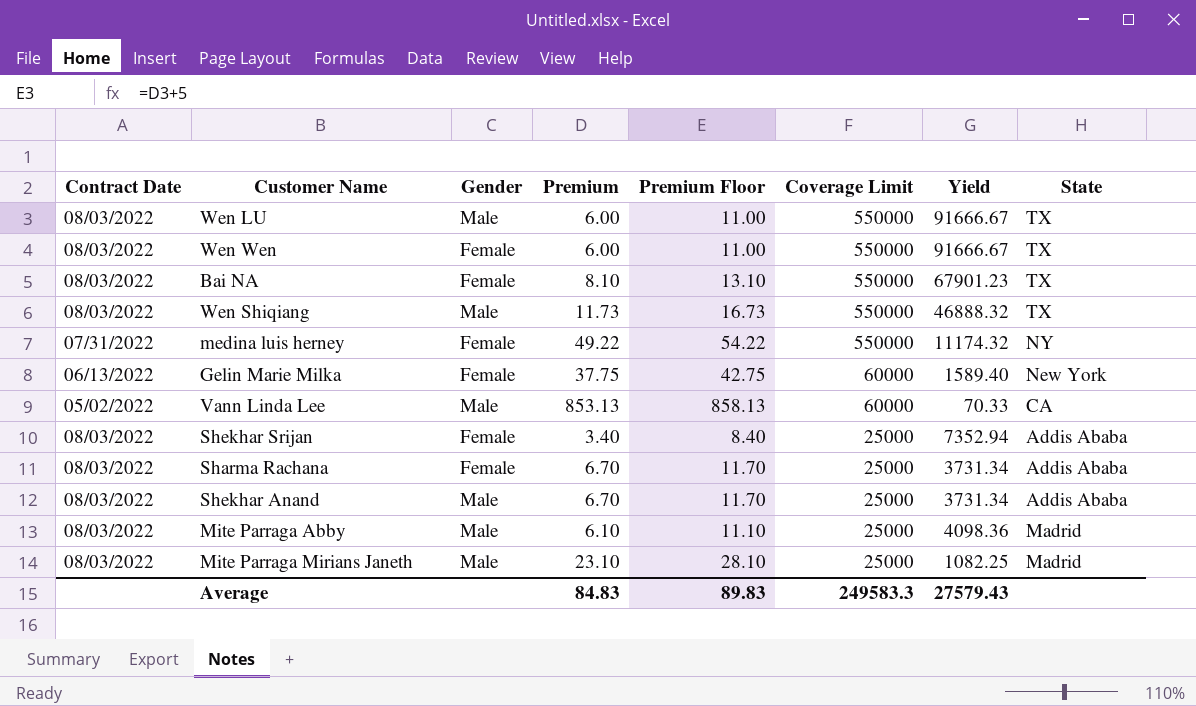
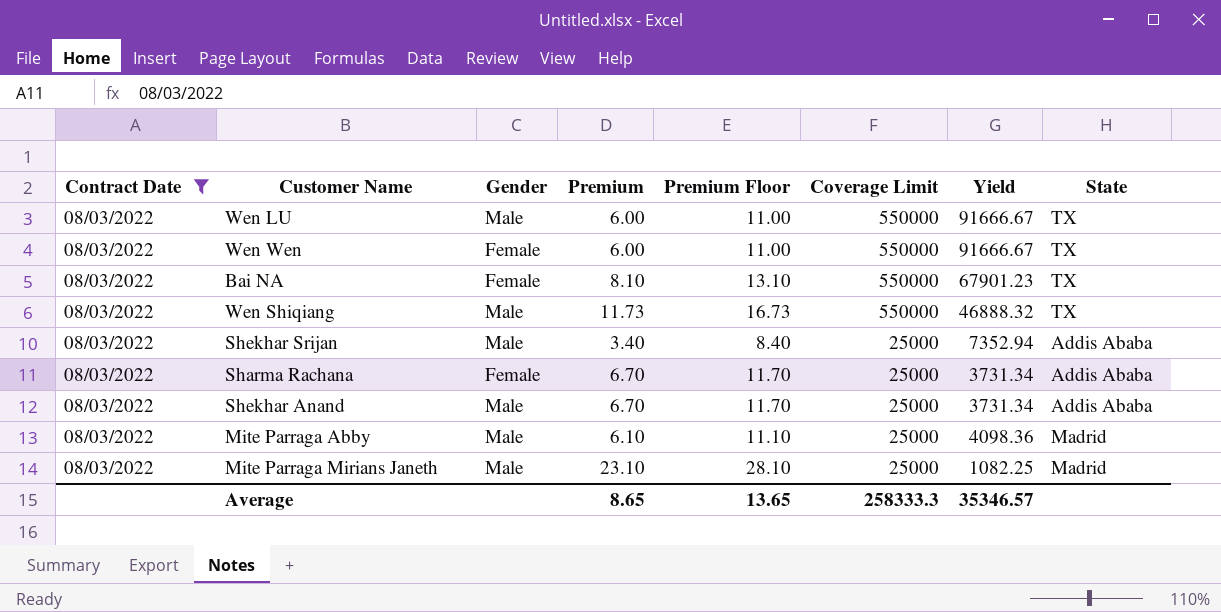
filter: none -> Contract Date = 08/03/2022
Shekhar Srijan | Gender: Female -> Male
Average | Premium: 84.83 -> 8.65
Average | Premium Floor: 89.83 -> 13.65
Average | Coverage Limit: 249583.3 -> 258333.3
Average | Yield: 27579.43 -> 35346.57

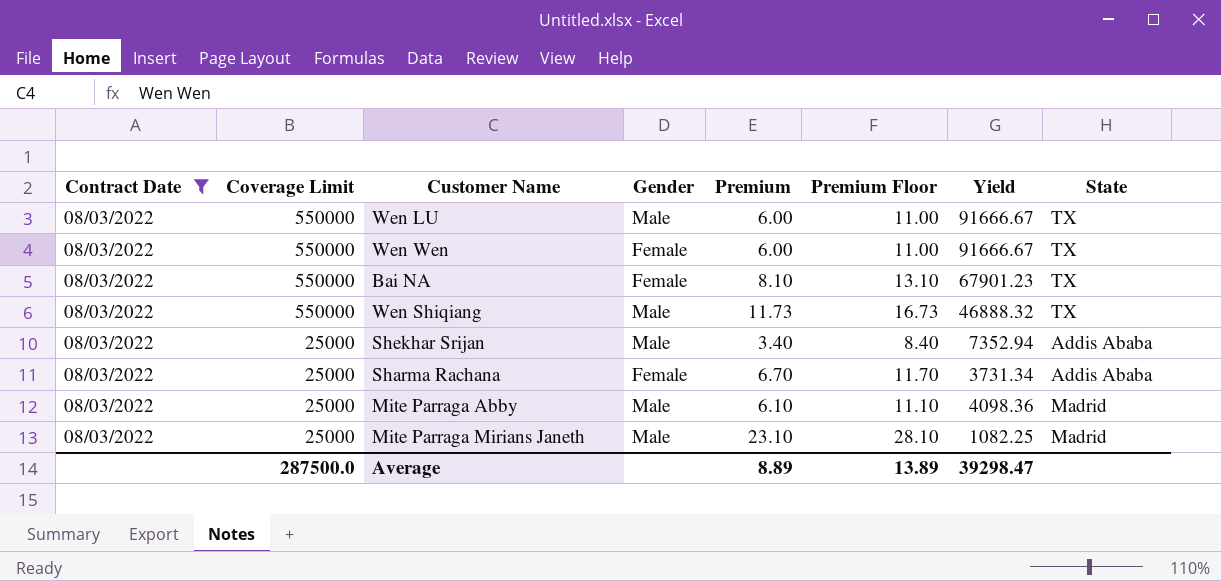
column Coverage Limit | position: 6 -> 2
row Shekhar Anand: 08/03/2022 | Male | 6.70 | 11.70 | 25000 | 3731.34 | Addis Ababa -> none
Average | Coverage Limit: 258333.3 -> 287500.0
Average | Premium: 8.65 -> 8.89
Average | Premium Floor: 13.65 -> 13.89
Average | Yield: 35346.57 -> 39298.47

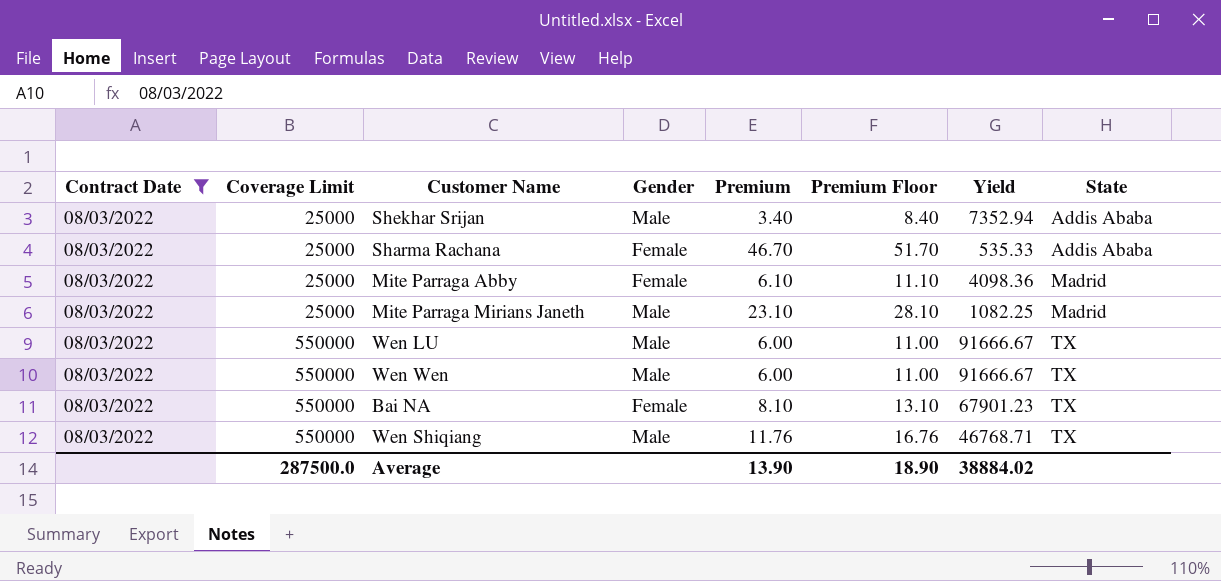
row order: Coverage Limit descending -> Coverage Limit ascending
Sharma Rachana | Premium: 6.70 -> 46.70
Sharma Rachana | Premium Floor: 11.70 -> 51.70
Sharma Rachana | Yield: 3731.34 -> 535.33
Mite Parraga Abby | Gender: Male -> Female
Wen Wen | Gender: Female -> Male
Wen Shiqiang | Premium: 11.73 -> 11.76
Wen Shiqiang | Premium Floor: 16.73 -> 16.76
Wen Shiqiang | Yield: 46888.32 -> 46768.71
Average | Premium: 8.89 -> 13.90
Average | Premium Floor: 13.89 -> 18.90
Average | Yield: 39298.47 -> 38884.02

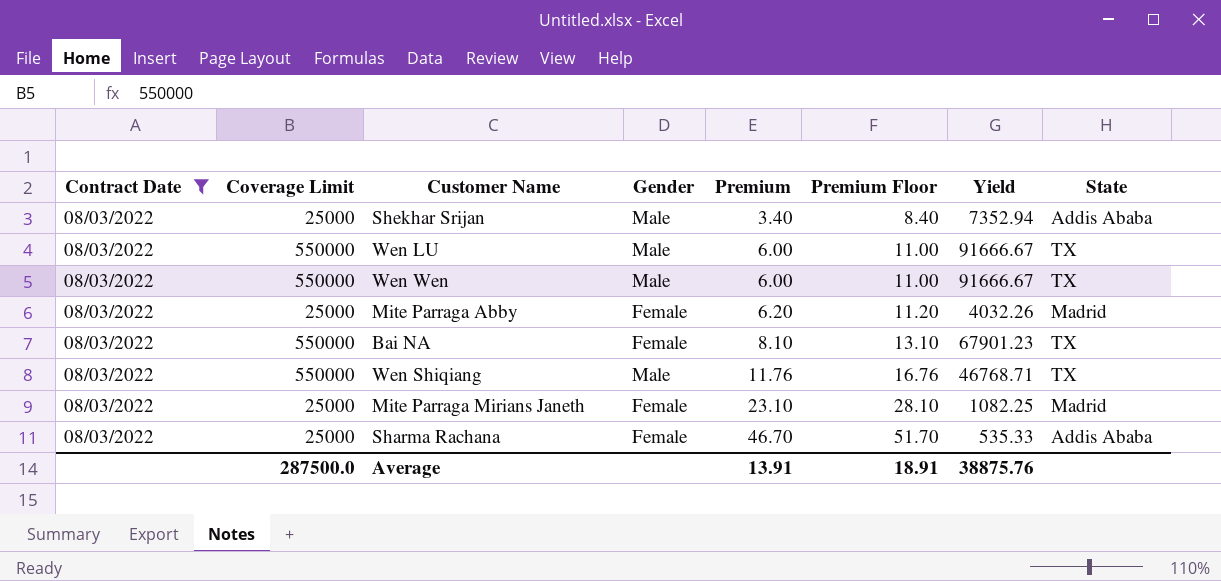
row order: Coverage Limit ascending -> Premium ascending
Mite Parraga Abby | Premium: 6.10 -> 6.20
Mite Parraga Abby | Premium Floor: 11.10 -> 11.20
Mite Parraga Abby | Yield: 4098.36 -> 4032.26
Mite Parraga Mirians Janeth | Gender: Male -> Female
Average | Premium: 13.90 -> 13.91
Average | Premium Floor: 18.90 -> 18.91
Average | Yield: 38884.02 -> 38875.76

